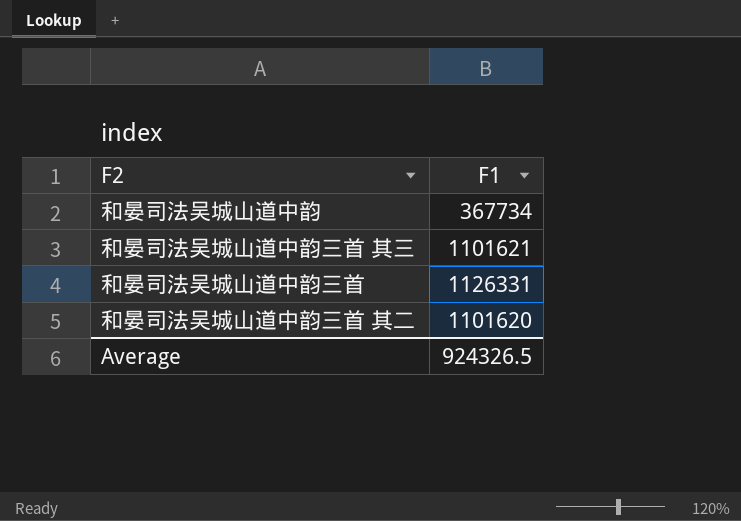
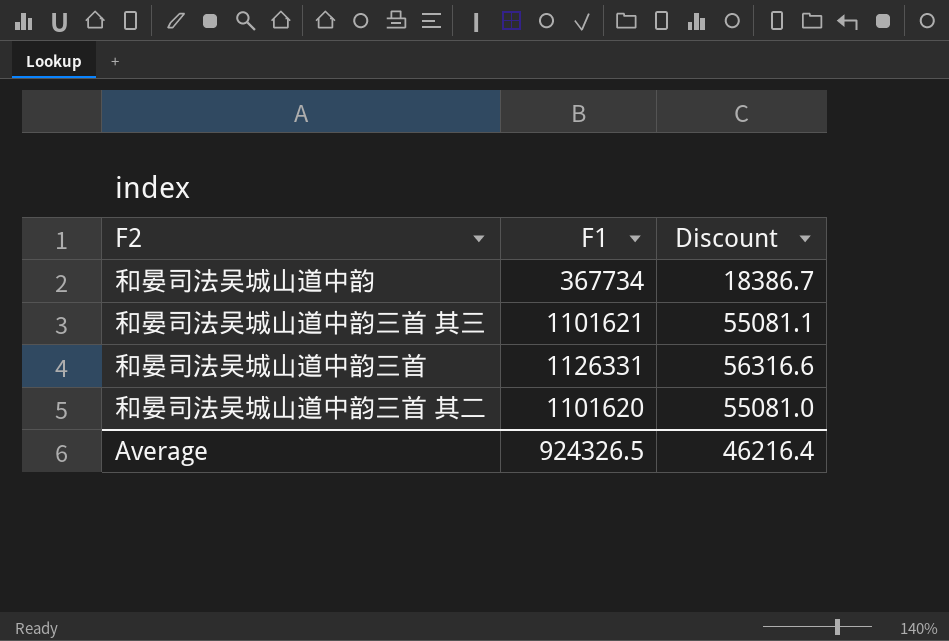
column Discount | formula: none -> [F1] * 0.05

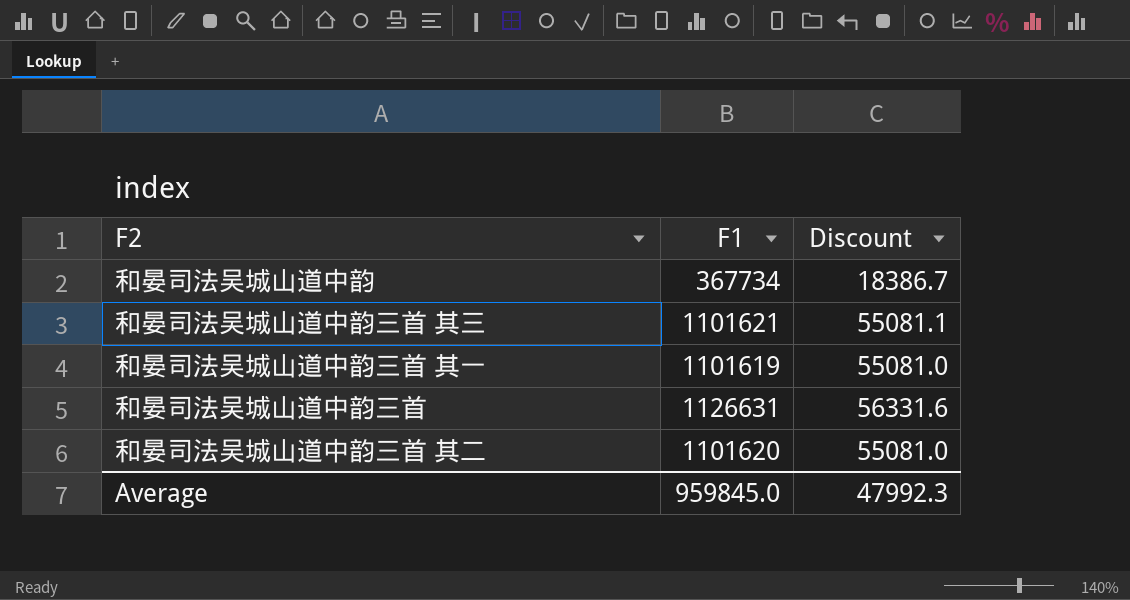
row 和晏司法吴城山道中韵三首 其一: none -> 1101619 | 55081.0
和晏司法吴城山道中韵三首 | F1: 1126331 -> 1126631
和晏司法吴城山道中韵三首 | Discount: 56316.6 -> 56331.6
Average | F1: 924326.5 -> 959845.0
Average | Discount: 46216.4 -> 47992.3

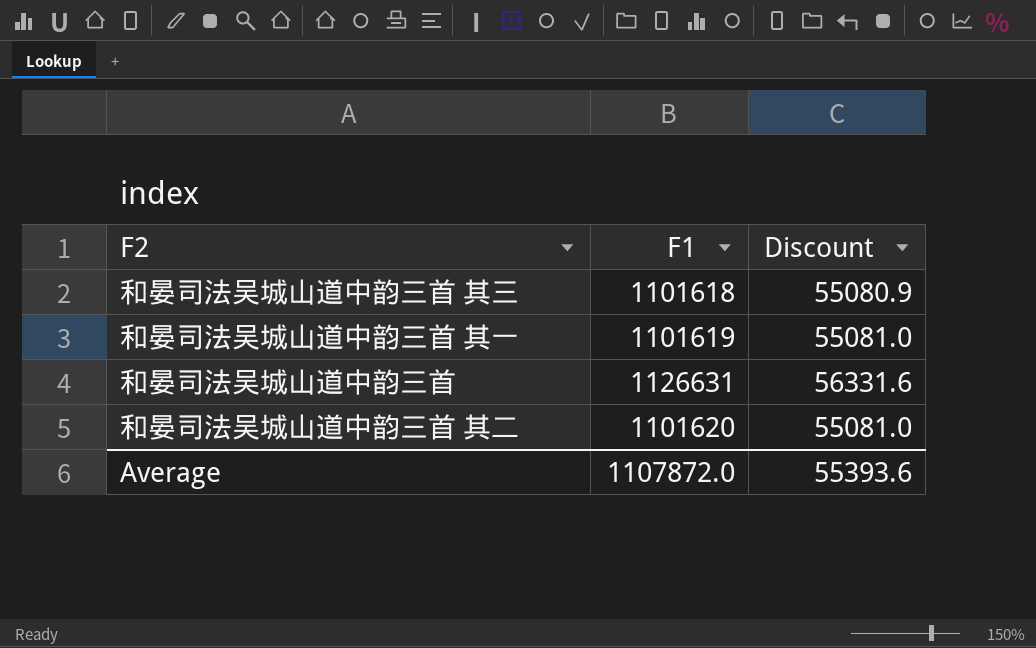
row 和晏司法吴城山道中韵: 367734 | 18386.7 -> none
和晏司法吴城山道中韵三首 其三 | F1: 1101621 -> 1101618
和晏司法吴城山道中韵三首 其三 | Discount: 55081.1 -> 55080.9
Average | F1: 959845.0 -> 1107872.0
Average | Discount: 47992.3 -> 55393.6

